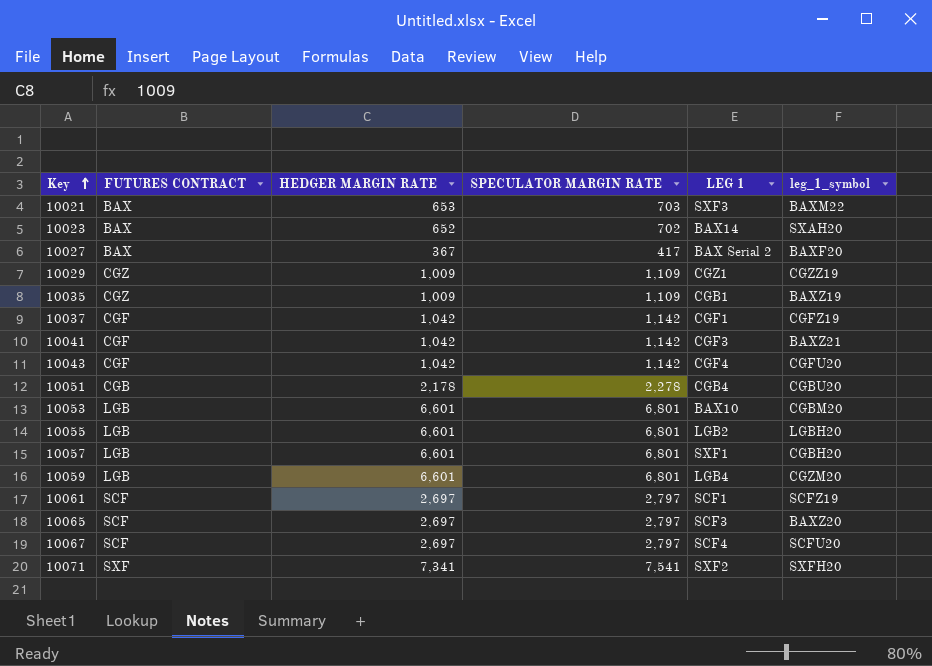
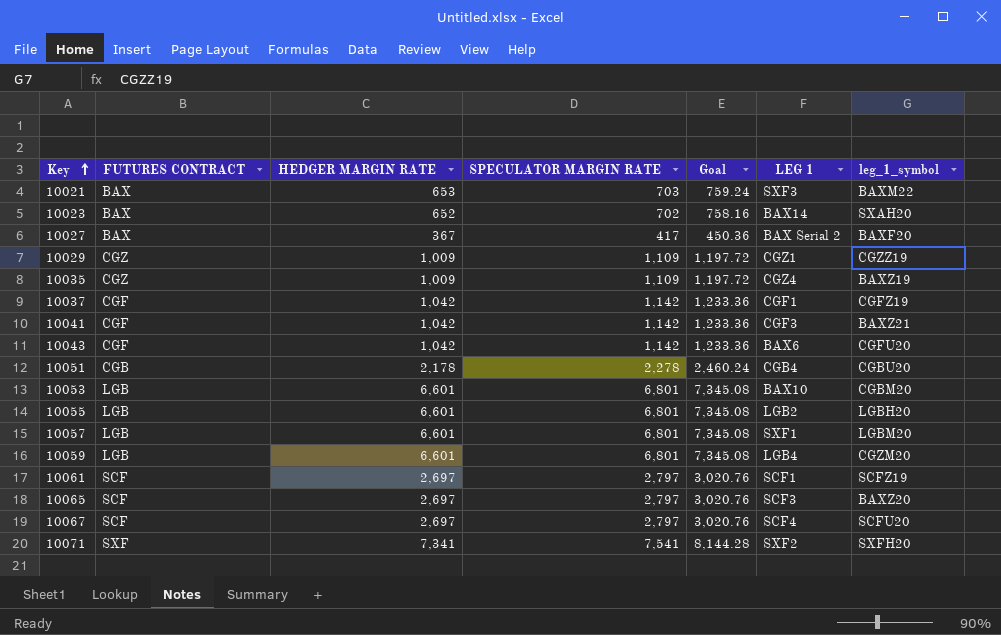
column Goal | formula: none -> [SPECULATOR MARGIN RATE] * 1.08
10035 | LEG 1: CGB1 -> CGZ4
10043 | LEG 1: CGF4 -> BAX6
10057 | leg_1_symbol: CGBH20 -> LGBM20

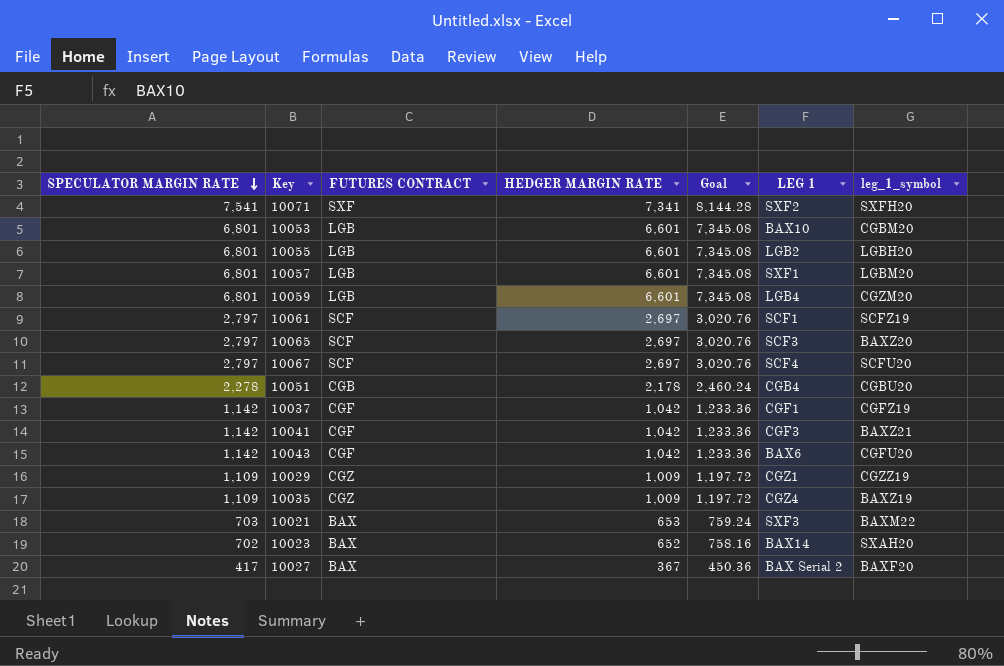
row order: Key ascending -> SPECULATOR MARGIN RATE descending
column SPECULATOR MARGIN RATE | position: 4 -> 1

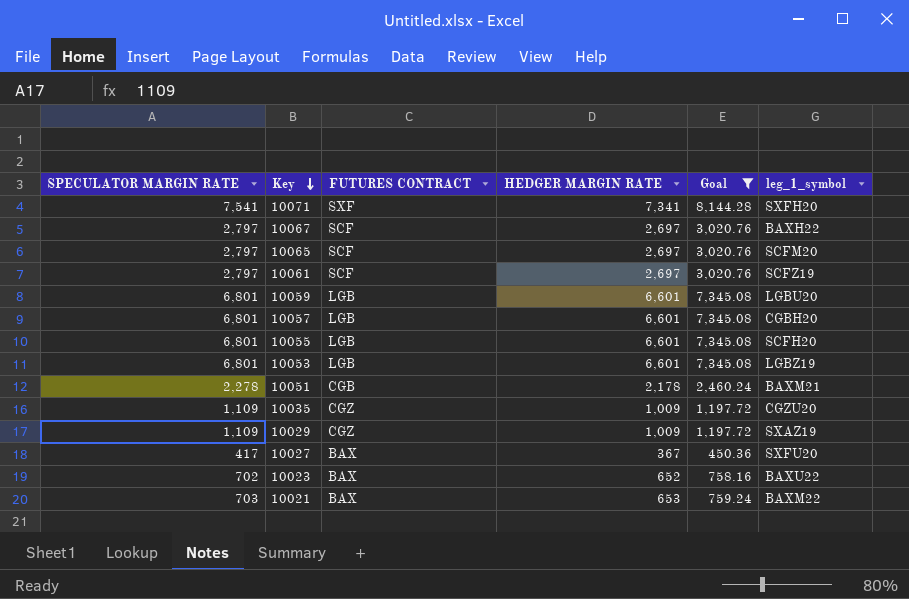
filter: none -> Goal != 1,233.36
row order: SPECULATOR MARGIN RATE descending -> Key descending
column LEG 1 | position: 6 -> none
10067 | leg_1_symbol: SCFU20 -> BAXH22
10065 | leg_1_symbol: BAXZ20 -> SCFM20
10059 | leg_1_symbol: CGZM20 -> LGBU20
10057 | leg_1_symbol: LGBM20 -> CGBH20
10055 | leg_1_symbol: LGBH20 -> SCFH20
10053 | leg_1_symbol: CGBM20 -> LGBZ19
10051 | leg_1_symbol: CGBU20 -> BAXM21
10035 | leg_1_symbol: BAXZ19 -> CGZU20
10029 | leg_1_symbol: CGZZ19 -> SXAZ19
10027 | leg_1_symbol: BAXF20 -> SXFU20
10023 | leg_1_symbol: SXAH20 -> BAXU22

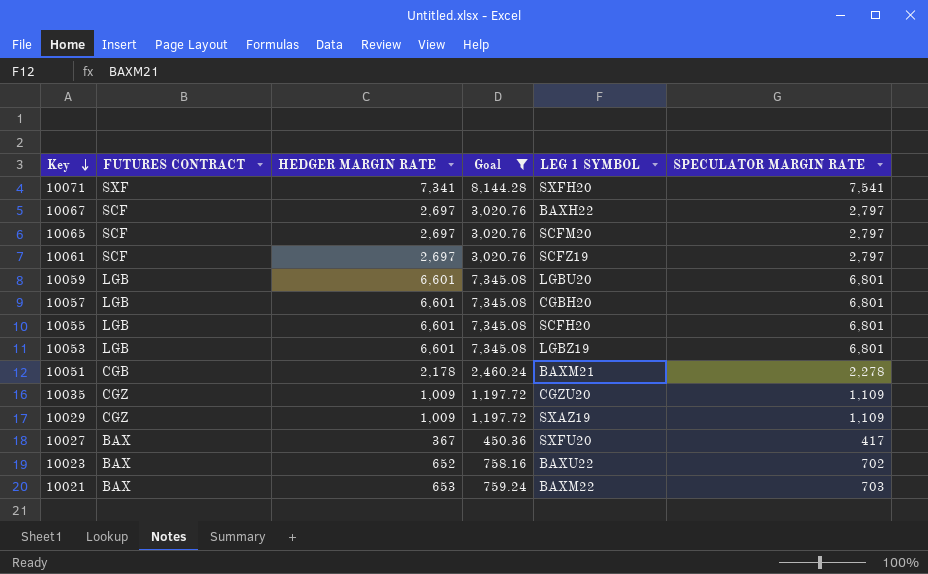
column name: leg_1_symbol -> LEG 1 SYMBOL
column SPECULATOR MARGIN RATE | position: 1 -> 6

